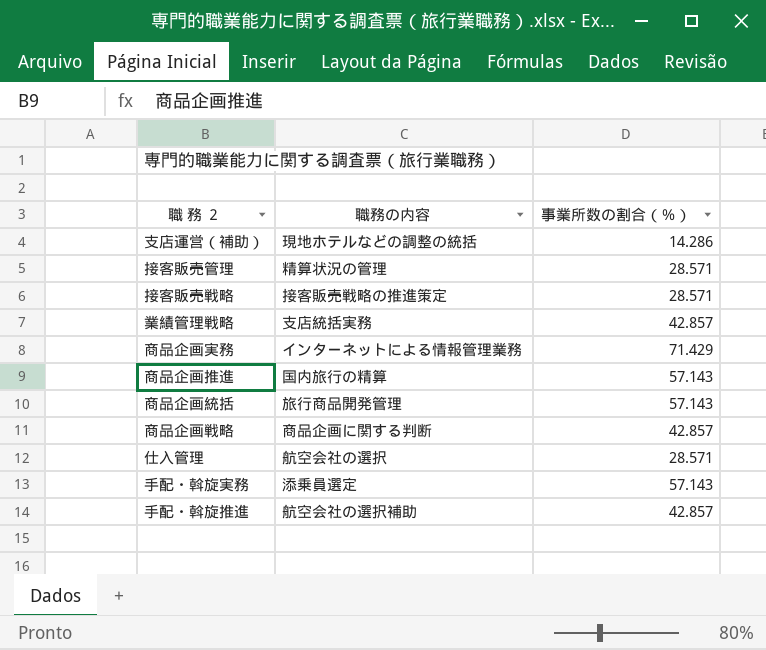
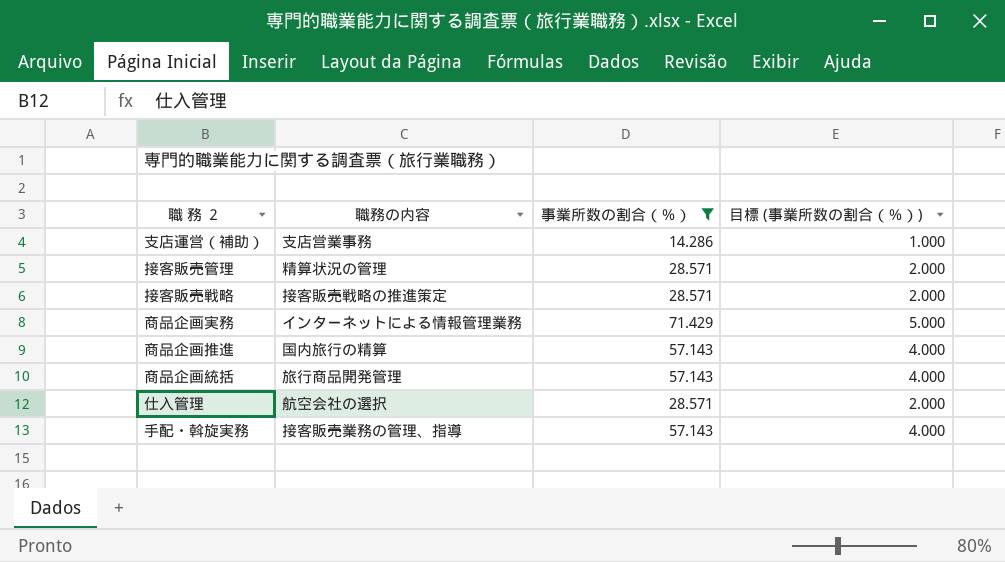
filter: none -> 事業所数の割合（％） != 42.857
column 目標 (事業所数の割合（％）) | formula: none -> [事業所数の割合（％）] * 0.07
支店運営（補助） | 職務の内容: 現地ホテルなどの調整の統括 -> 支店営業事務
手配・斡旋実務 | 職務の内容: 添乗員選定 -> 接客販売業務の管理、指導

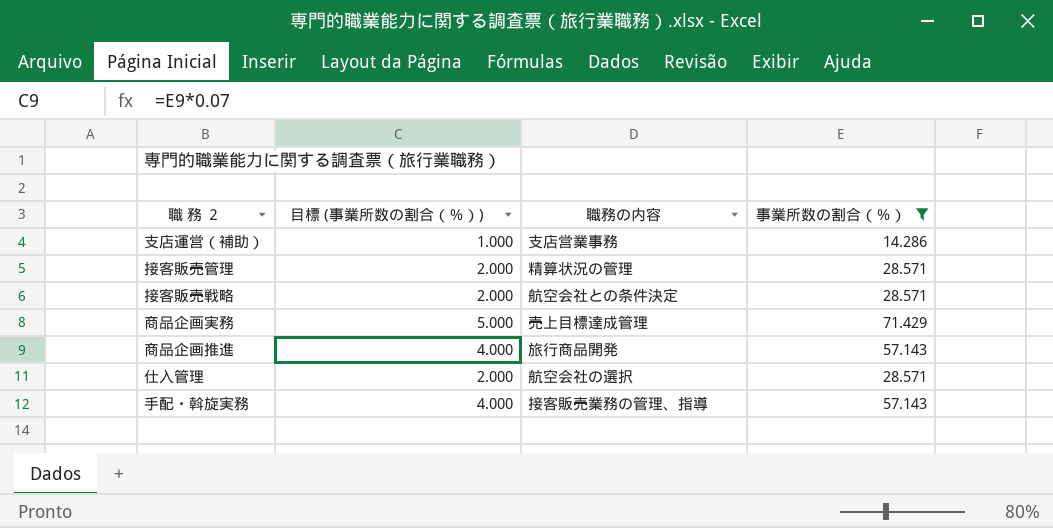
column 目標 (事業所数の割合（％）) | position: 4 -> 2
row 商品企画統括: 旅行商品開発管理 | 57.143 | 4.000 -> none
接客販売戦略 | 職務の内容: 接客販売戦略の推進策定 -> 航空会社との条件決定
商品企画実務 | 職務の内容: インターネットによる情報管理業務 -> 売上目標達成管理
商品企画推進 | 職務の内容: 国内旅行の精算 -> 旅行商品開発

